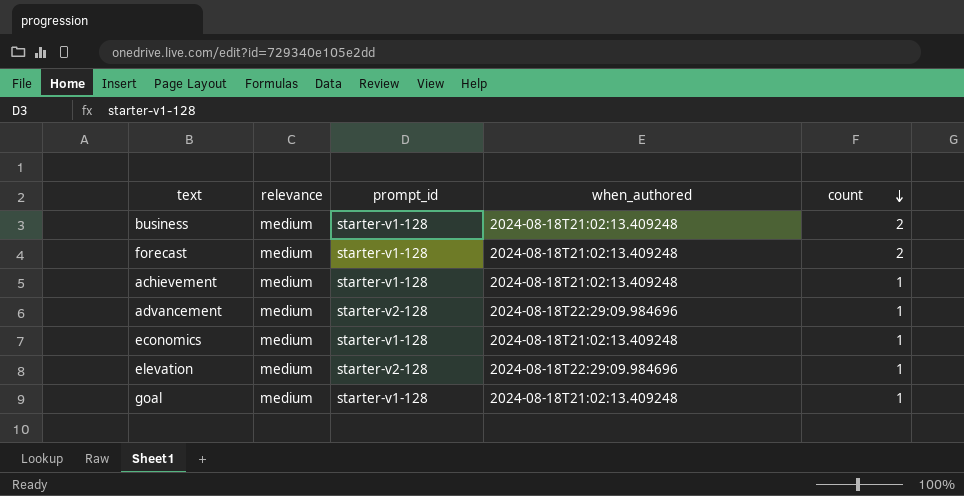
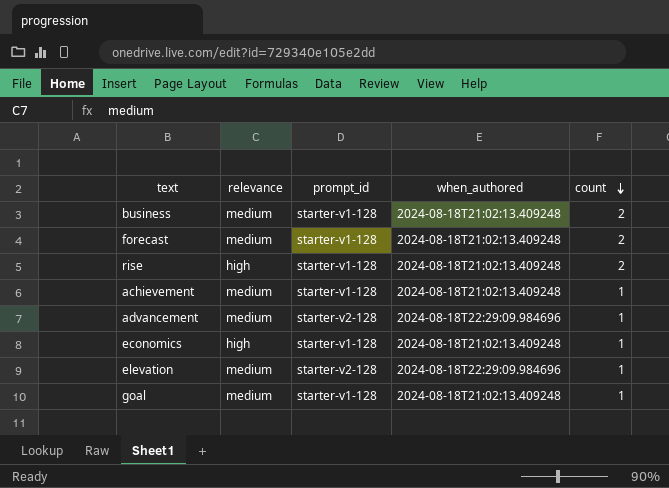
row rise: none -> high | starter-v1-128 | 2024-08-18T21:02:13.409248 | 2
economics | relevance: medium -> high

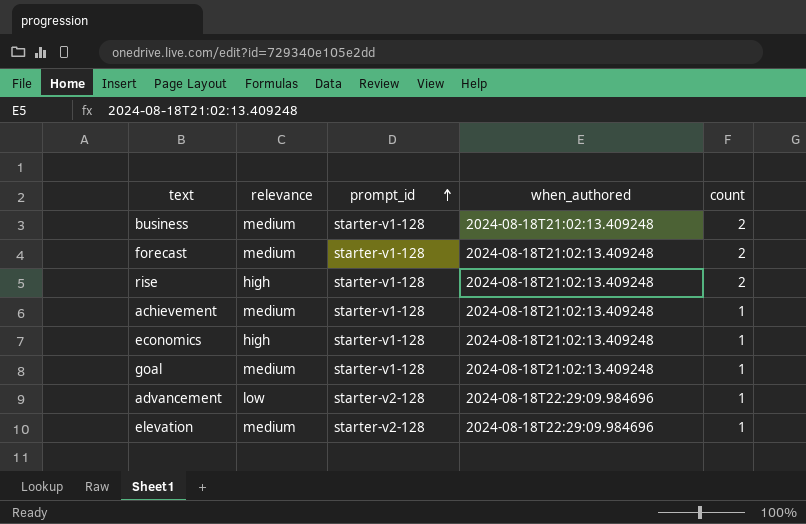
row order: count descending -> prompt_id ascending
advancement | relevance: medium -> low

